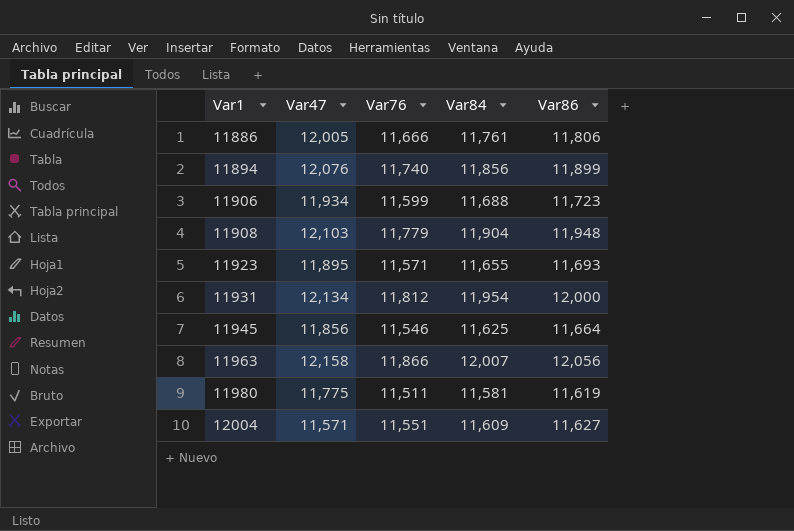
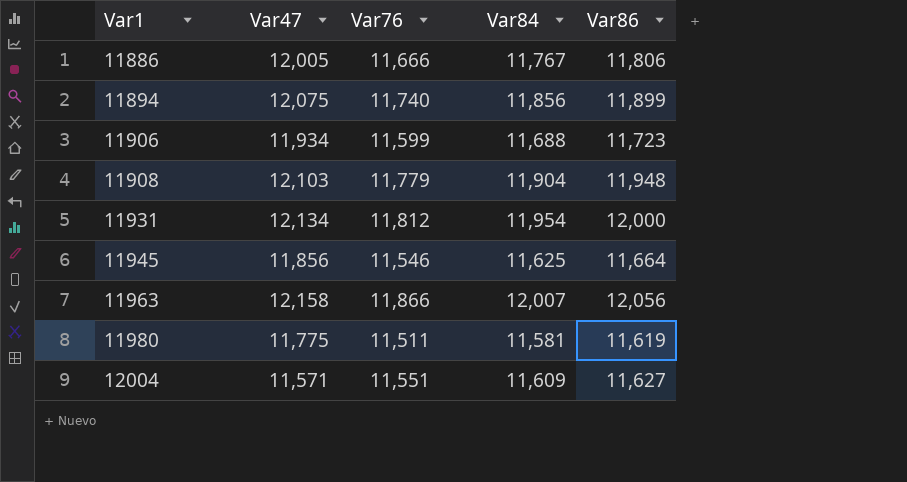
row 11923: 11,895 | 11,571 | 11,655 | 11,693 -> none
11886 | Var84: 11,761 -> 11,767
11894 | Var47: 12,076 -> 12,075

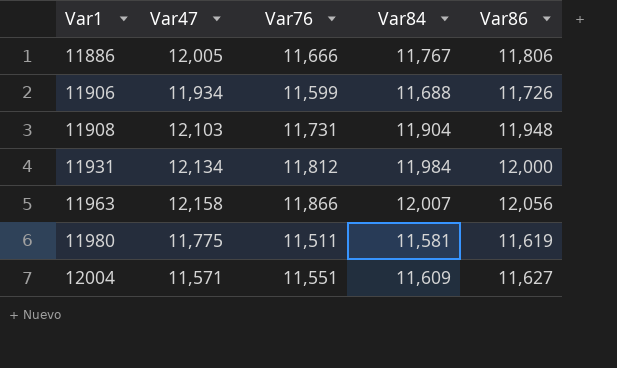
row 11894: 12,075 | 11,740 | 11,856 | 11,899 -> none
row 11945: 11,856 | 11,546 | 11,625 | 11,664 -> none
11906 | Var86: 11,723 -> 11,726
11908 | Var76: 11,779 -> 11,731
11931 | Var84: 11,954 -> 11,984

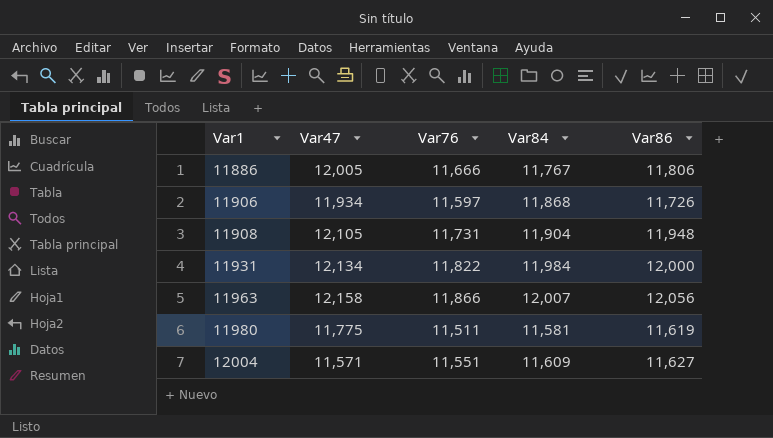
11906 | Var76: 11,599 -> 11,597
11906 | Var84: 11,688 -> 11,868
11908 | Var47: 12,103 -> 12,105
11931 | Var76: 11,812 -> 11,822

